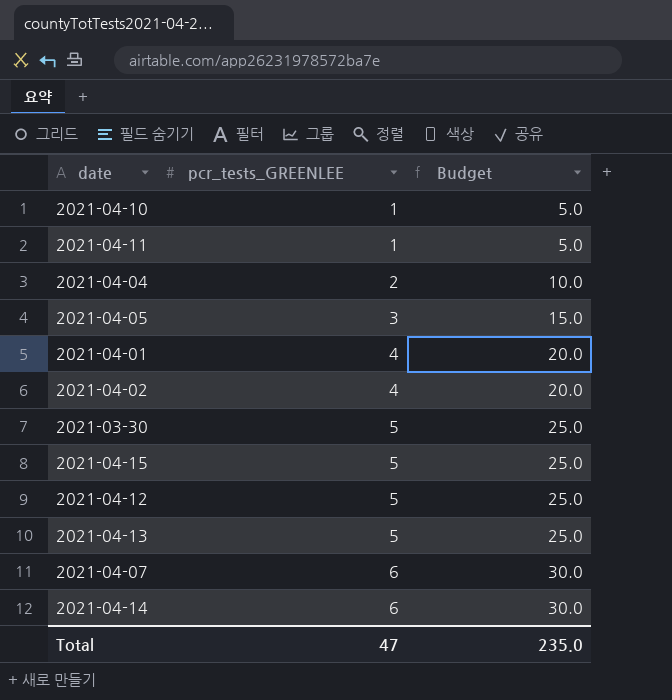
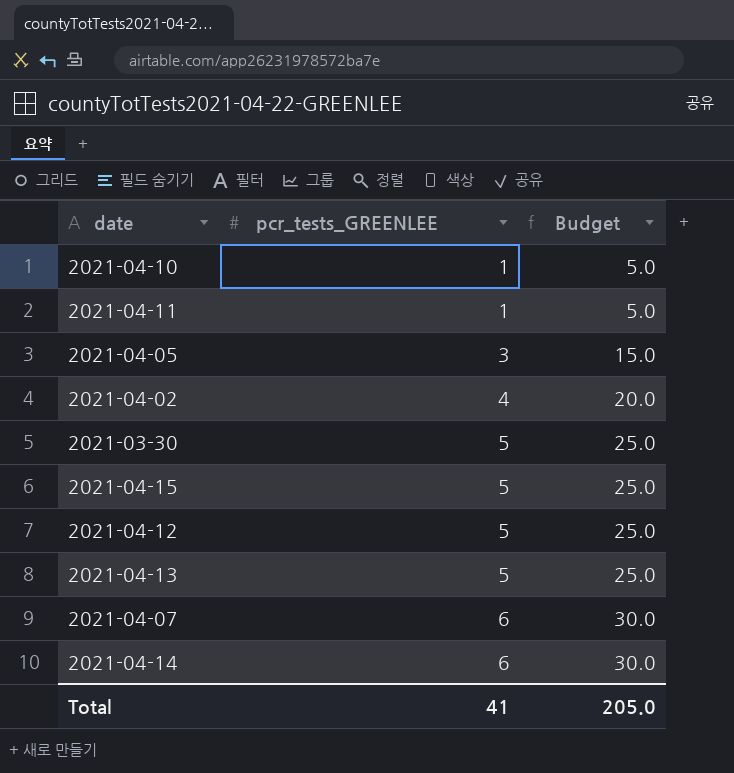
row 2021-04-04: 2 | 10.0 -> none
row 2021-04-01: 4 | 20.0 -> none
Total | pcr_tests_GREENLEE: 47 -> 41
Total | Budget: 235.0 -> 205.0

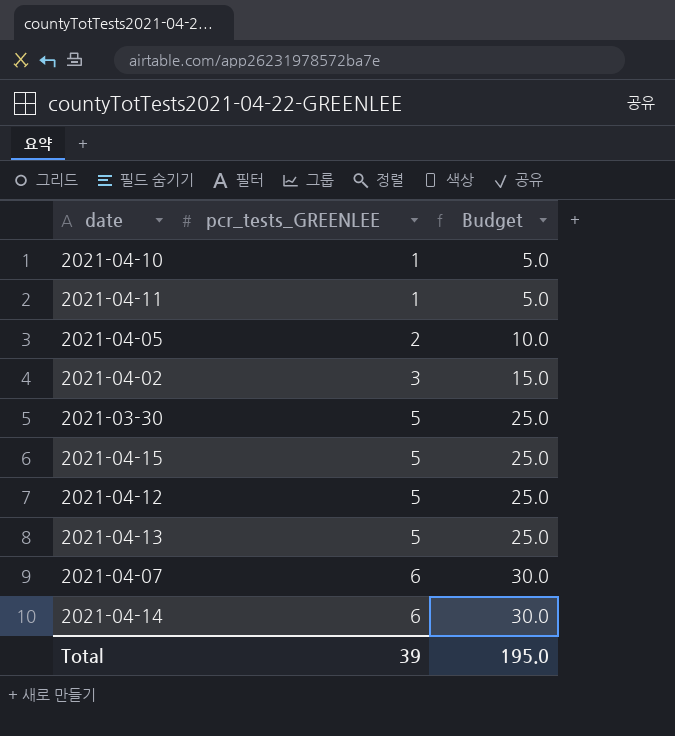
2021-04-05 | pcr_tests_GREENLEE: 3 -> 2
2021-04-05 | Budget: 15.0 -> 10.0
2021-04-02 | pcr_tests_GREENLEE: 4 -> 3
2021-04-02 | Budget: 20.0 -> 15.0
Total | pcr_tests_GREENLEE: 41 -> 39
Total | Budget: 205.0 -> 195.0

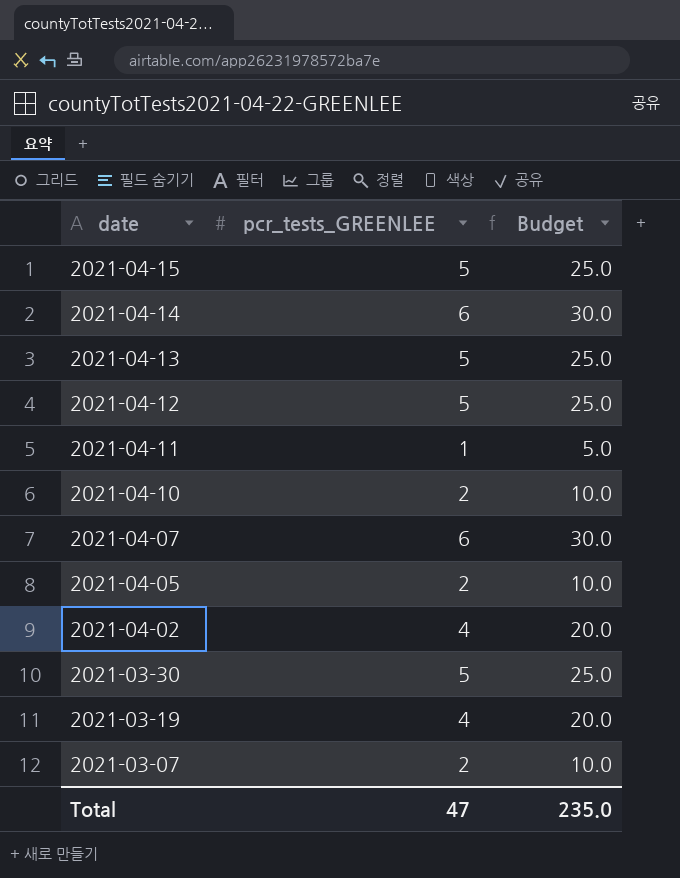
row order: pcr_tests_GREENLEE ascending -> date descending
2021-04-10 | pcr_tests_GREENLEE: 1 -> 2
2021-04-10 | Budget: 5.0 -> 10.0
2021-04-02 | pcr_tests_GREENLEE: 3 -> 4
2021-04-02 | Budget: 15.0 -> 20.0
row 2021-03-19: none -> 4 | 20.0
row 2021-03-07: none -> 2 | 10.0
Total | pcr_tests_GREENLEE: 39 -> 47
Total | Budget: 195.0 -> 235.0

